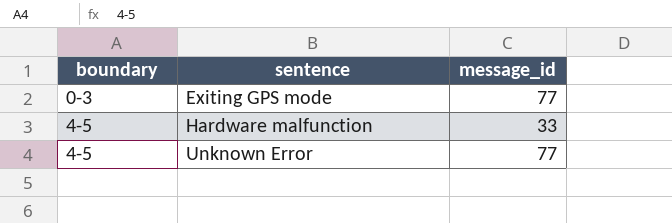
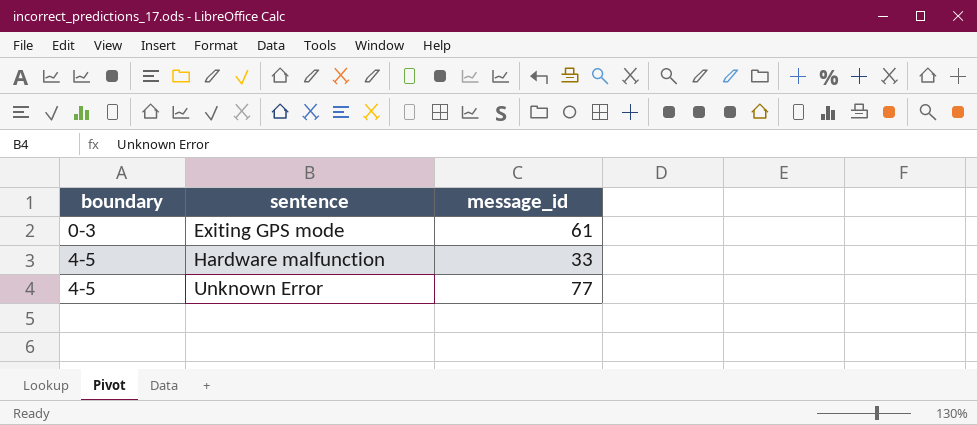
Exiting GPS mode | message_id: 77 -> 61

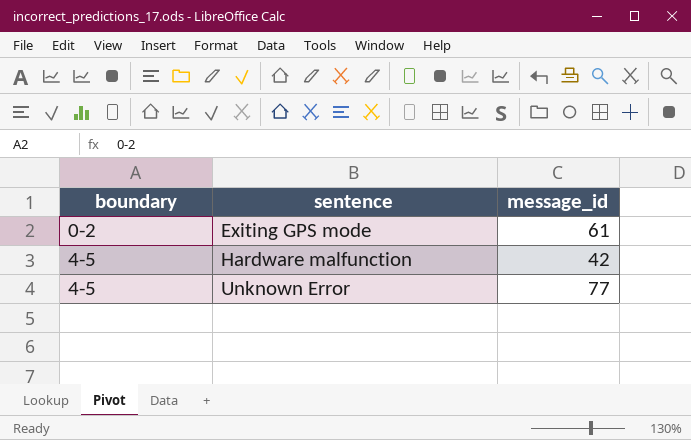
Exiting GPS mode | boundary: 0-3 -> 0-2
Hardware malfunction | message_id: 33 -> 42

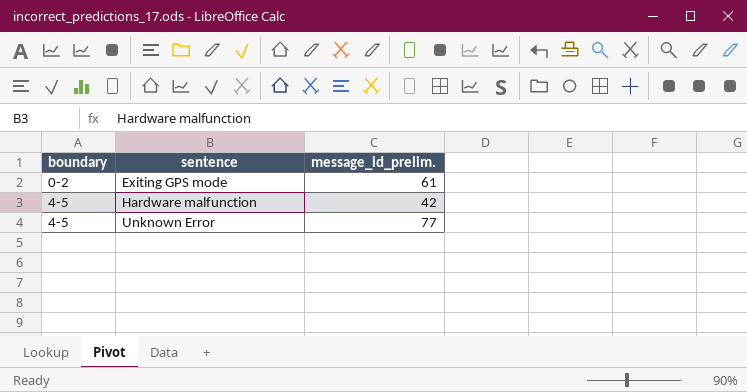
column name: message_id -> message_id_prelim.

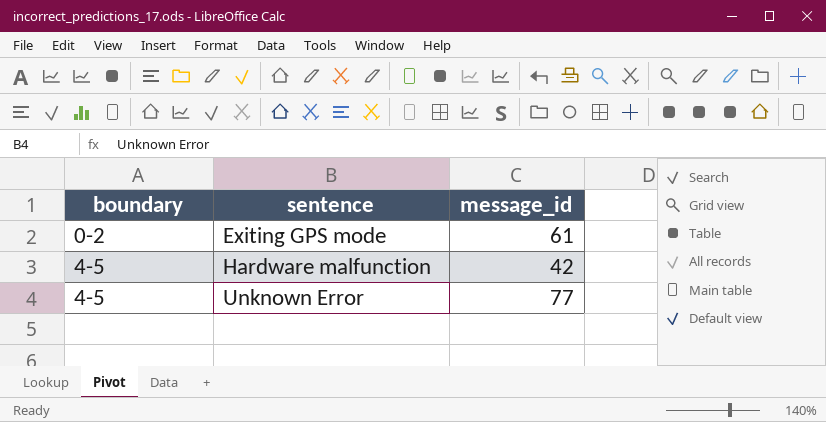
column name: message_id_prelim. -> message_id

